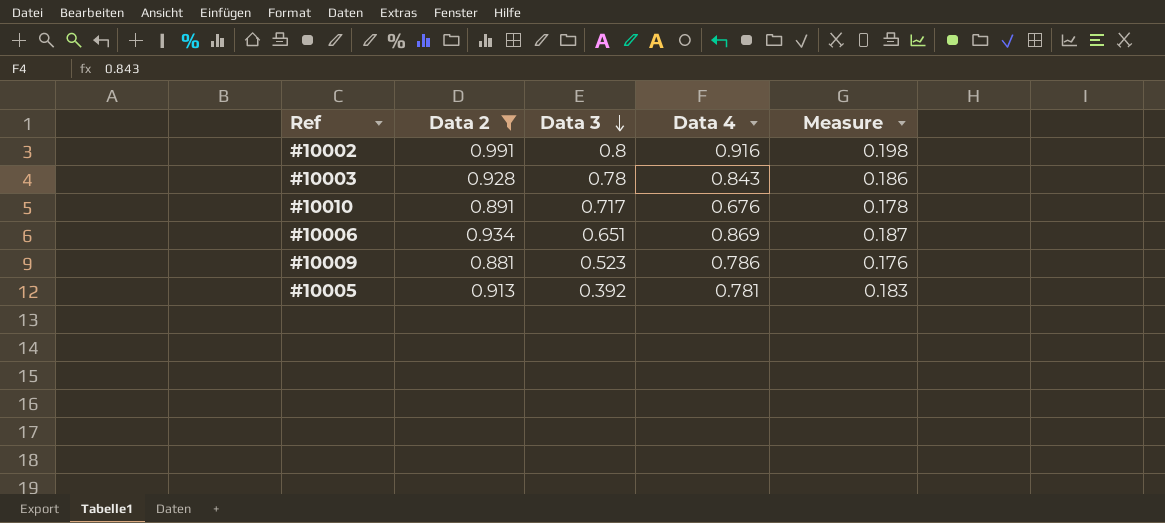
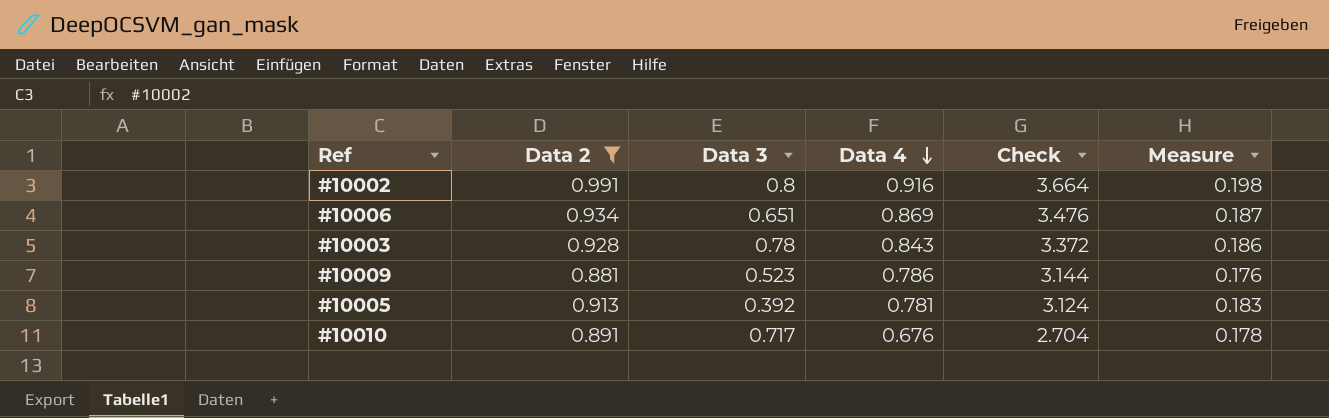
row order: Data 3 descending -> Data 4 descending
column Check | formula: none -> [Data 4] * 4

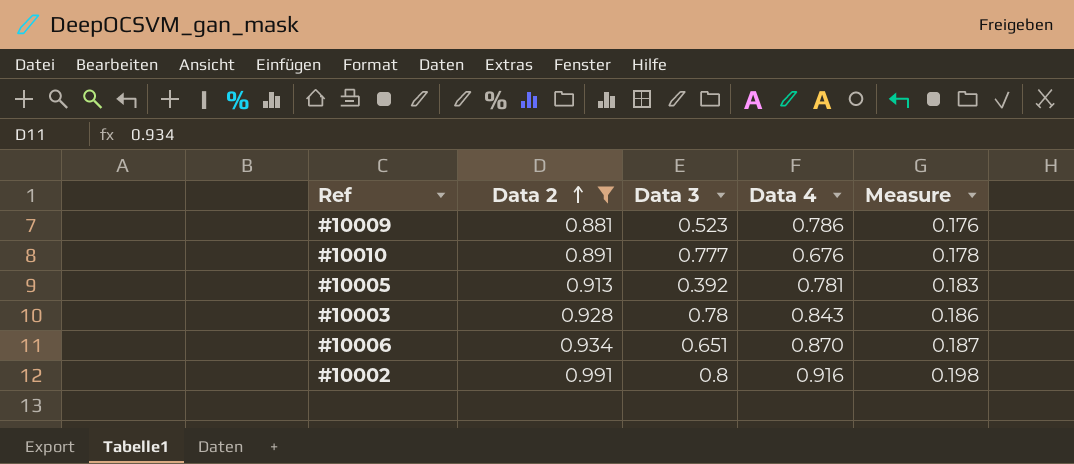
row order: Data 4 descending -> Data 2 ascending
column Check | formula: [Data 4] * 4 -> none
#10010 | Data 3: 0.717 -> 0.777
#10006 | Data 4: 0.869 -> 0.870

